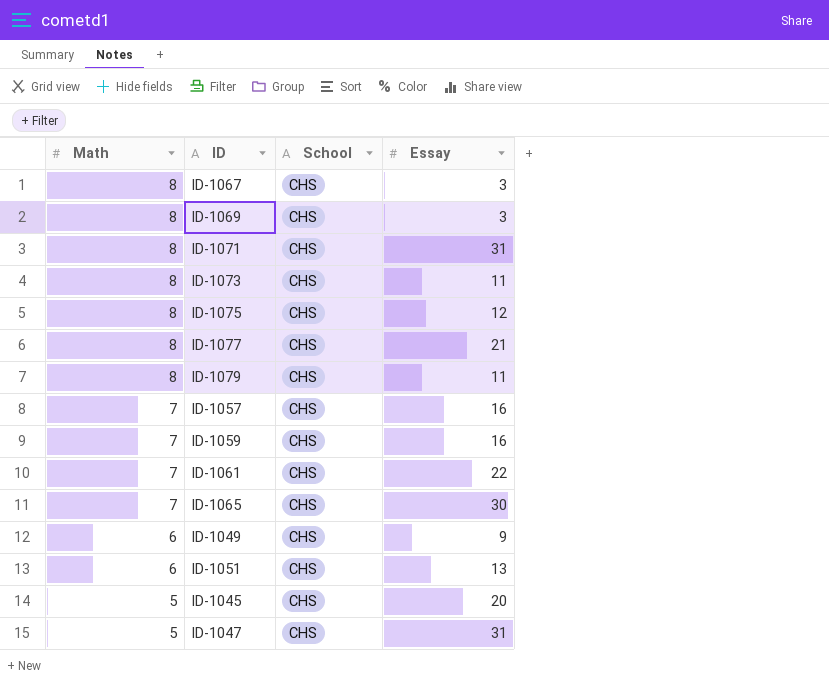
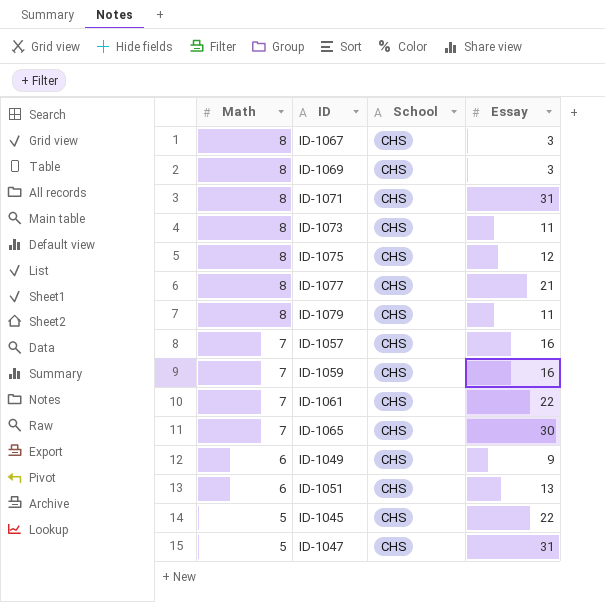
ID-1045 | Essay: 20 -> 22

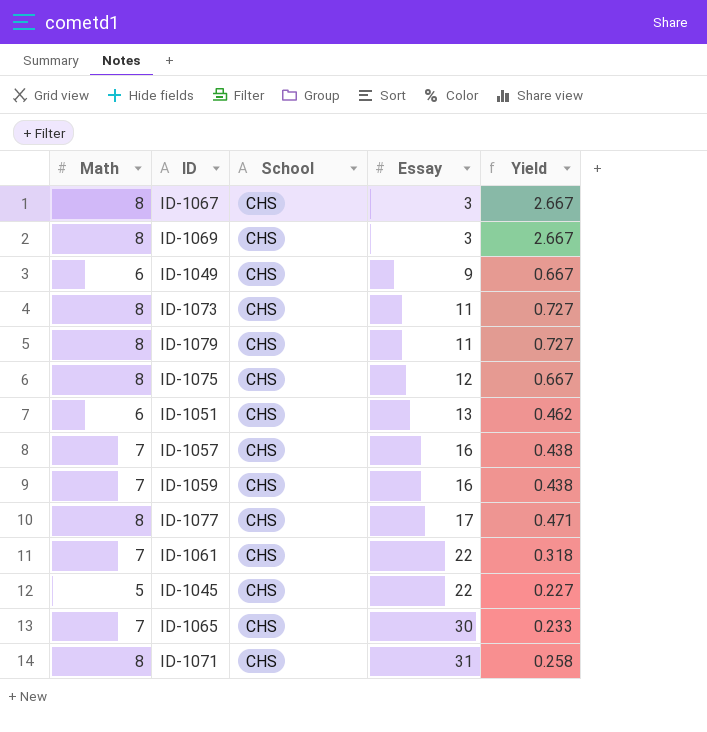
row order: Math descending -> Essay ascending
column Yield | formula: none -> [Math] / [Essay]
row ID-1047: 5 | CHS | 31 -> none
ID-1077 | Essay: 21 -> 17

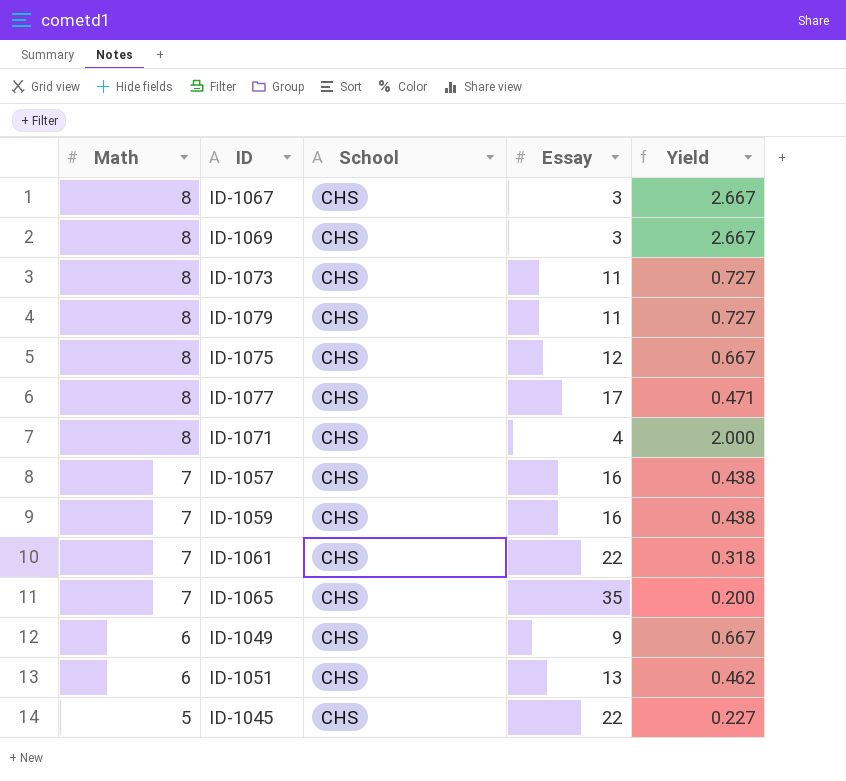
row order: Essay ascending -> Math descending
ID-1071 | Essay: 31 -> 4
ID-1071 | Yield: 0.258 -> 2.000
ID-1065 | Essay: 30 -> 35
ID-1065 | Yield: 0.233 -> 0.200

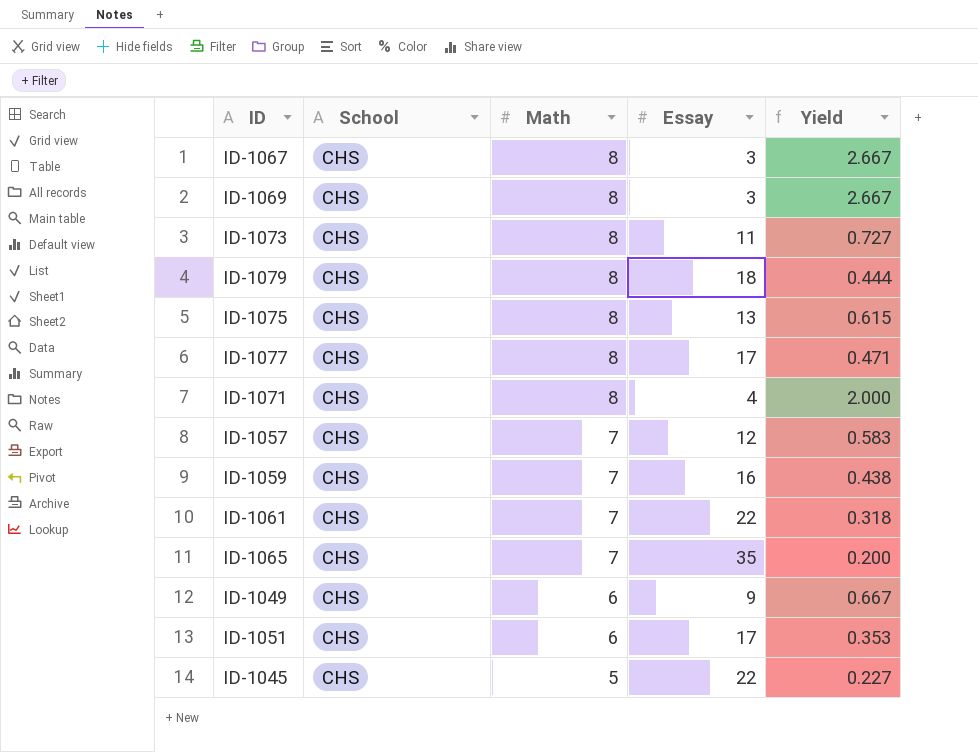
column Math | position: 1 -> 3
ID-1079 | Essay: 11 -> 18
ID-1079 | Yield: 0.727 -> 0.444
ID-1075 | Essay: 12 -> 13
ID-1075 | Yield: 0.667 -> 0.615
ID-1057 | Essay: 16 -> 12
ID-1057 | Yield: 0.438 -> 0.583
ID-1051 | Essay: 13 -> 17
ID-1051 | Yield: 0.462 -> 0.353

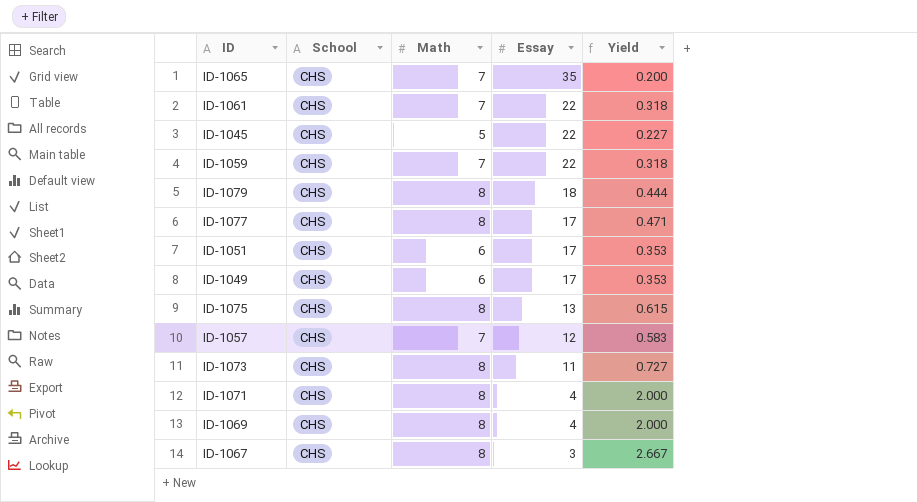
row order: Math descending -> Essay descending
ID-1059 | Essay: 16 -> 22
ID-1059 | Yield: 0.438 -> 0.318
ID-1049 | Essay: 9 -> 17
ID-1049 | Yield: 0.667 -> 0.353
ID-1069 | Essay: 3 -> 4
ID-1069 | Yield: 2.667 -> 2.000

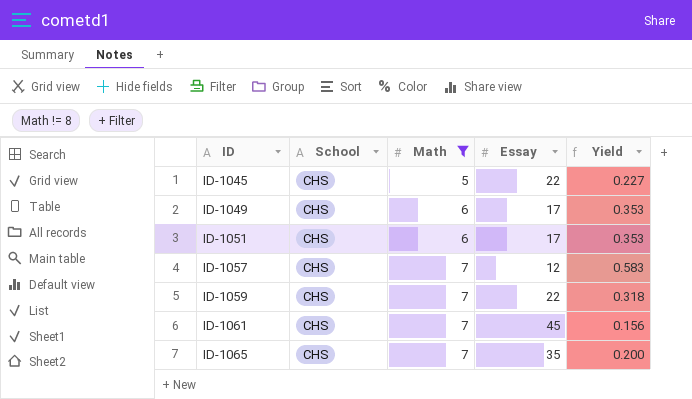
filter: none -> Math != 8
row order: Essay descending -> ID ascending
ID-1061 | Essay: 22 -> 45
ID-1061 | Yield: 0.318 -> 0.156

